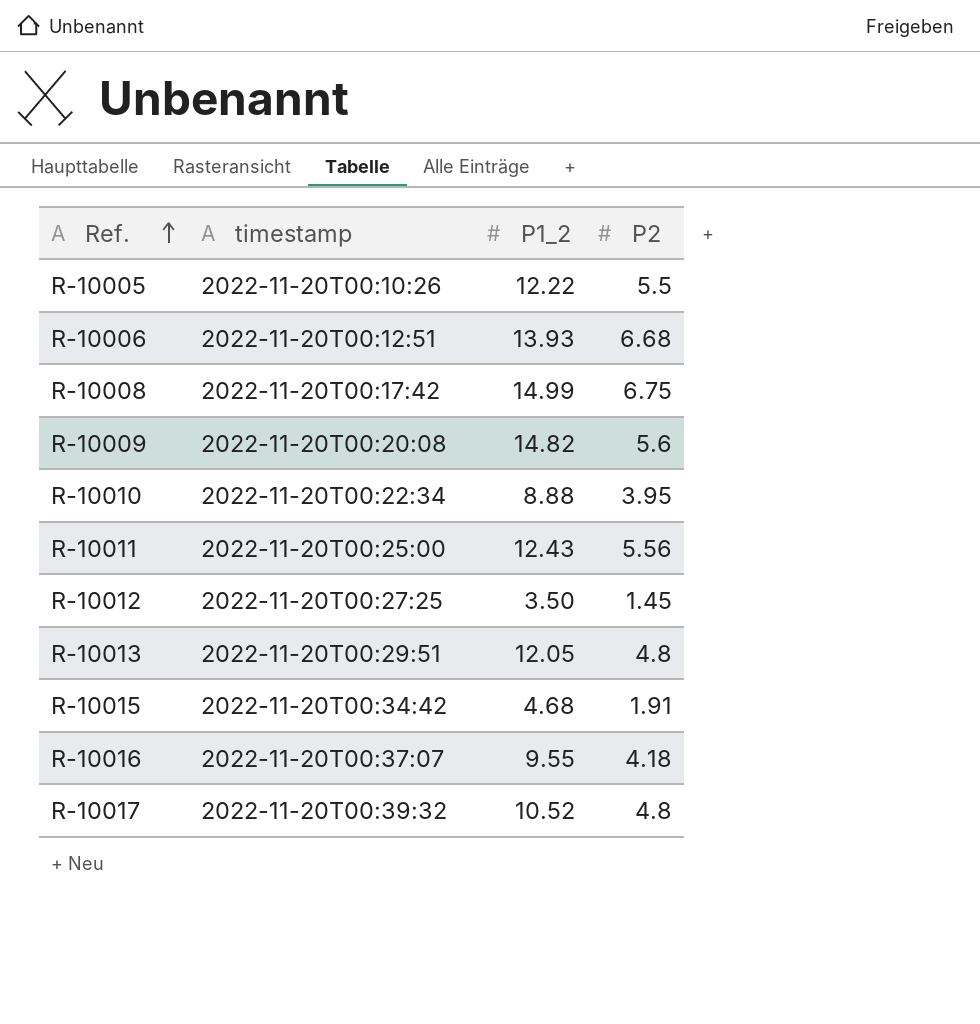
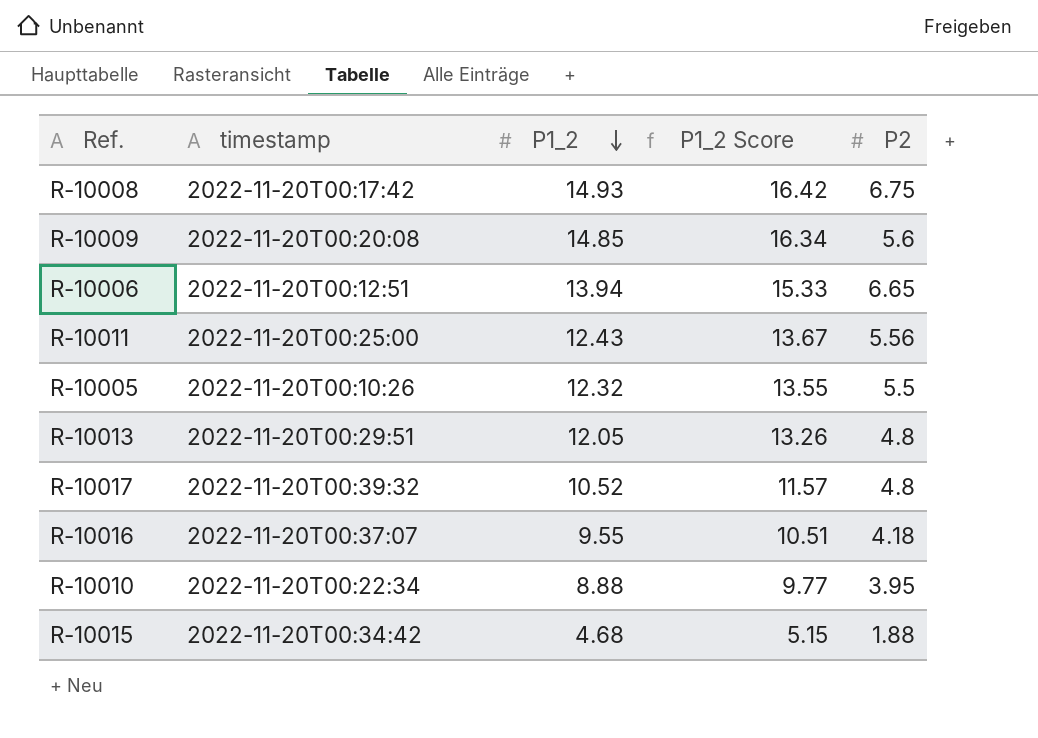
row order: Ref. ascending -> P1_2 descending
column P1_2 Score | formula: none -> [P1_2] * 1.1
row R-10012: 2022-11-20T00:27:25 | 3.50 | 1.45 -> none
R-10008 | P1_2: 14.99 -> 14.93
R-10009 | P1_2: 14.82 -> 14.85
R-10006 | P1_2: 13.93 -> 13.94
R-10006 | P2: 6.68 -> 6.65
R-10005 | P1_2: 12.22 -> 12.32
R-10015 | P2: 1.91 -> 1.88

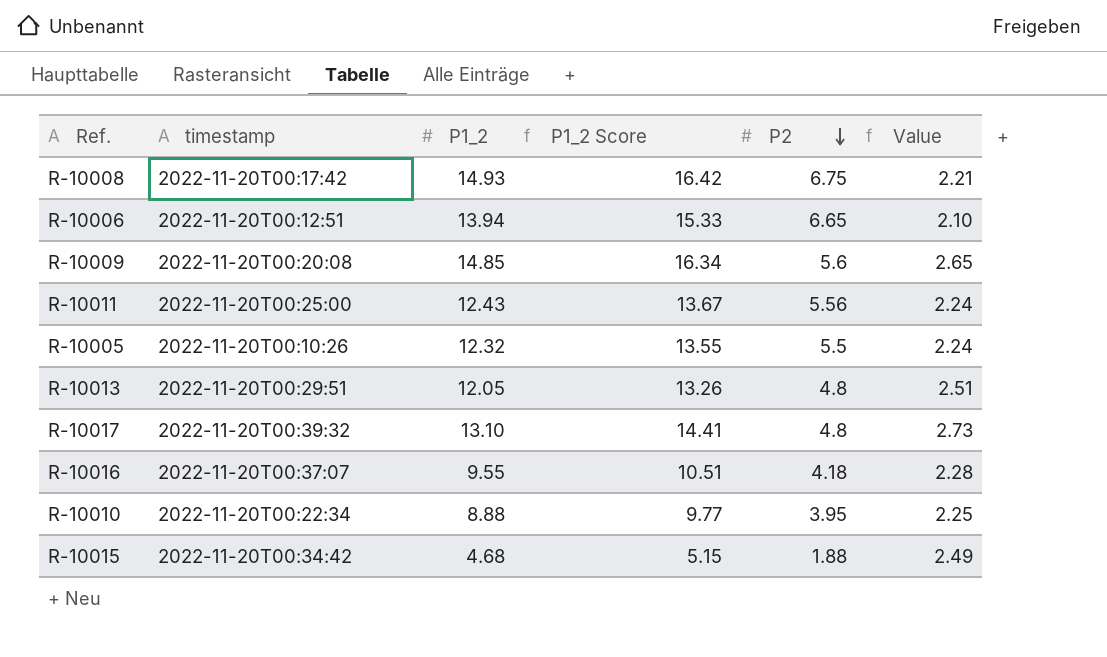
row order: P1_2 descending -> P2 descending
column Value | formula: none -> [P1_2] / [P2]
R-10017 | P1_2: 10.52 -> 13.10
R-10017 | P1_2 Score: 11.57 -> 14.41

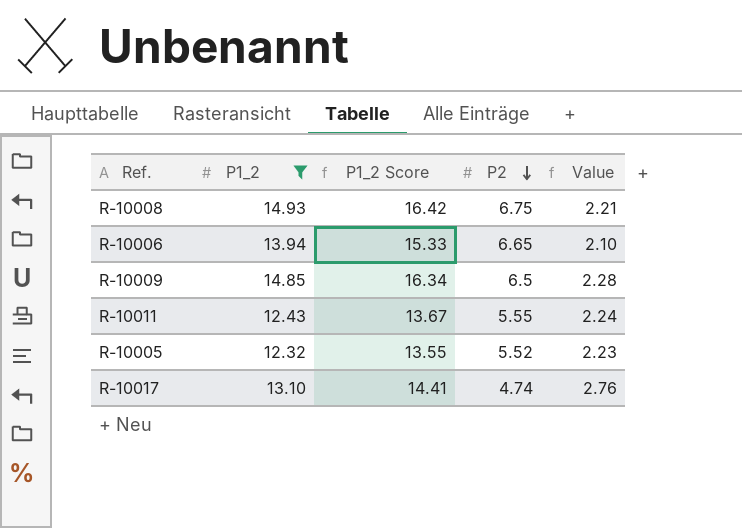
filter: none -> P1_2 >= 12.32
column timestamp | position: 2 -> none
R-10009 | P2: 5.6 -> 6.5
R-10009 | Value: 2.65 -> 2.28
R-10011 | P2: 5.56 -> 5.55
R-10005 | P2: 5.5 -> 5.52
R-10005 | Value: 2.24 -> 2.23
R-10017 | P2: 4.8 -> 4.74
R-10017 | Value: 2.73 -> 2.76

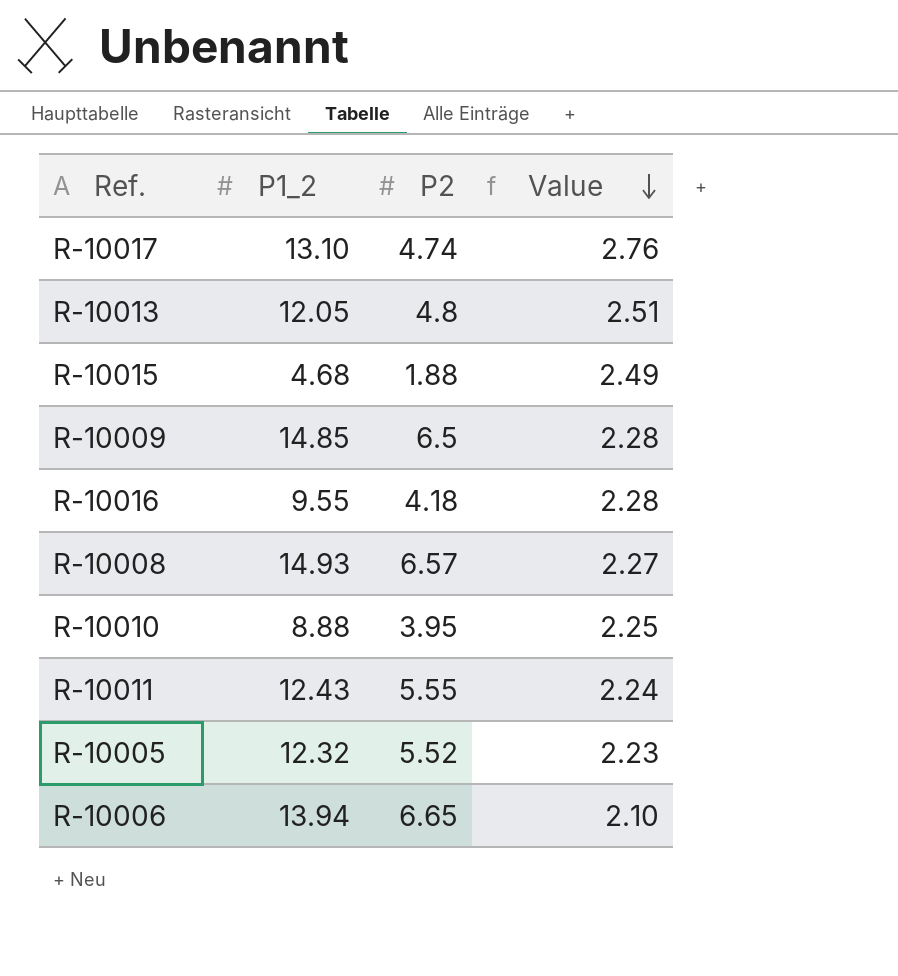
filter: P1_2 >= 12.32 -> none
row order: P2 descending -> Value descending
column P1_2 Score | formula: [P1_2] * 1.1 -> none
R-10008 | P2: 6.75 -> 6.57
R-10008 | Value: 2.21 -> 2.27

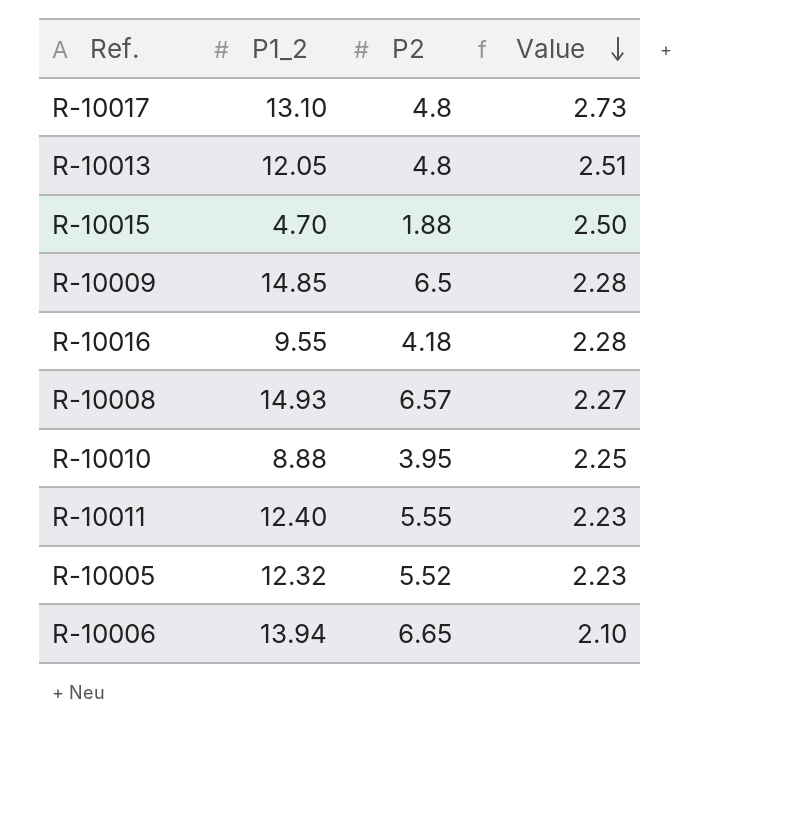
R-10017 | P2: 4.74 -> 4.8
R-10017 | Value: 2.76 -> 2.73
R-10015 | P1_2: 4.68 -> 4.70
R-10015 | Value: 2.49 -> 2.50
R-10011 | P1_2: 12.43 -> 12.40
R-10011 | Value: 2.24 -> 2.23

